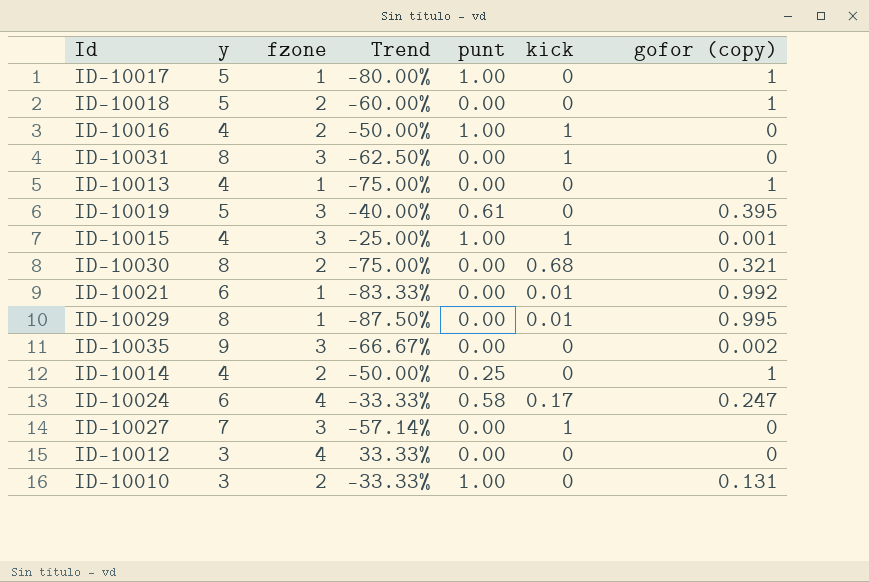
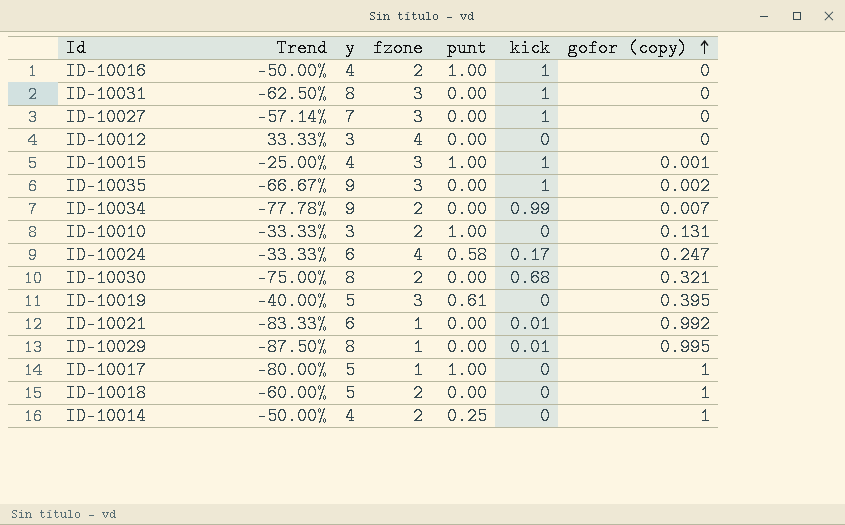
row order: none -> gofor (copy) ascending
column Trend | position: 4 -> 2
row ID-10013: 4 | 1 | -75.00% | 0.00 | 0 | 1 -> none
ID-10035 | kick: 0 -> 1
row ID-10034: none -> -77.78% | 9 | 2 | 0.00 | 0.99 | 0.007

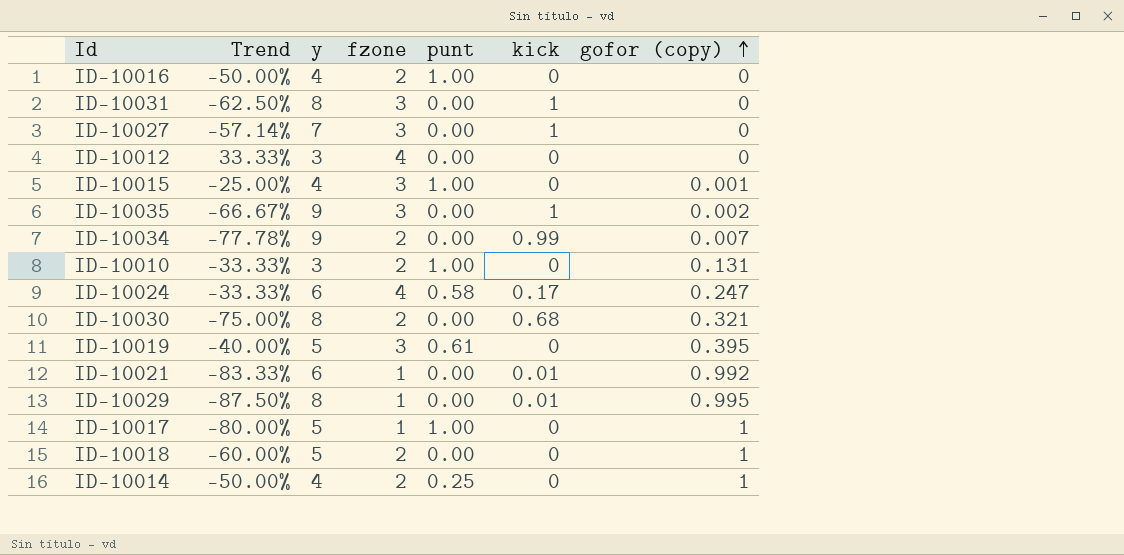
ID-10016 | kick: 1 -> 0
ID-10015 | kick: 1 -> 0

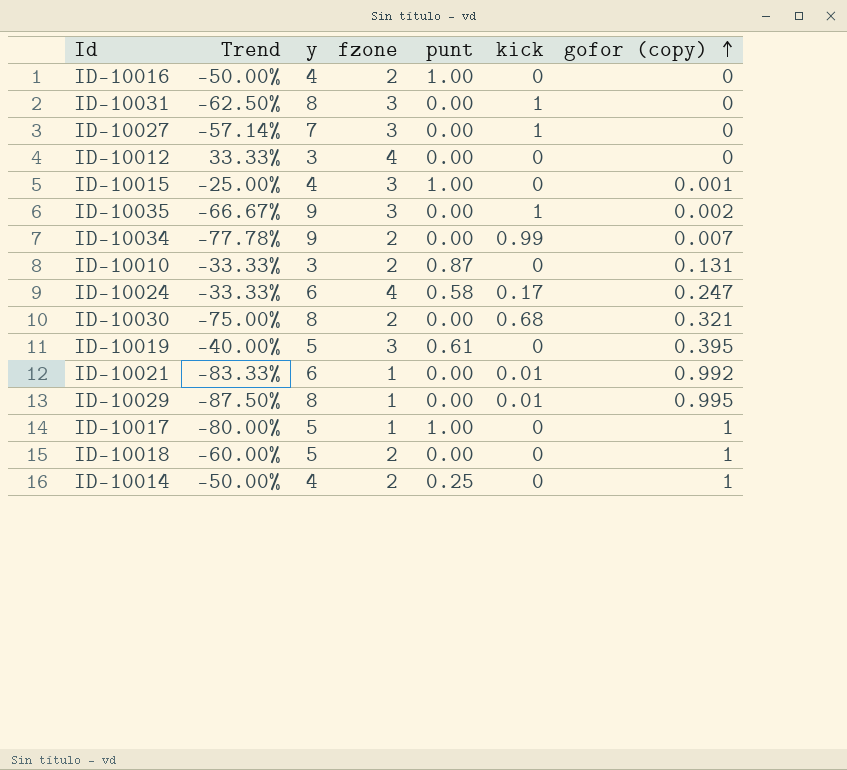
ID-10010 | punt: 1.00 -> 0.87

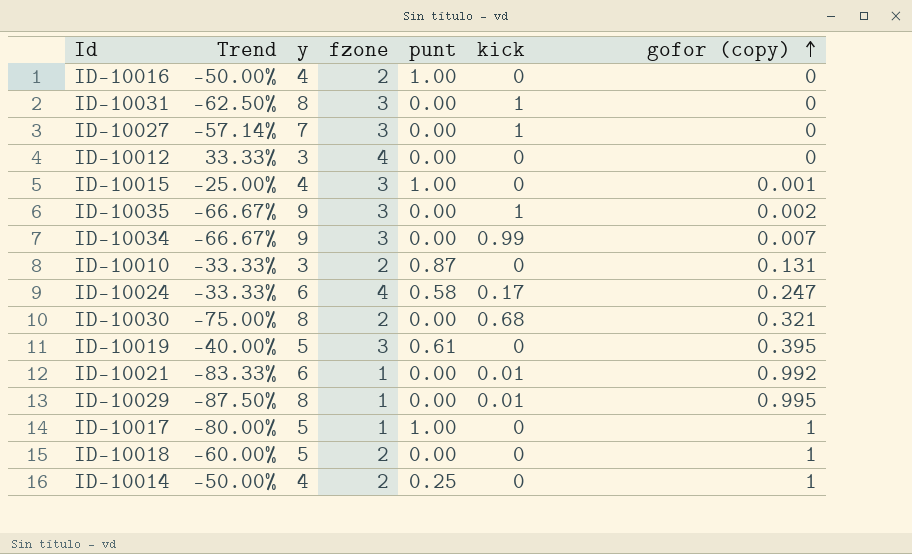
ID-10034 | Trend: -77.78% -> -66.67%
ID-10034 | fzone: 2 -> 3

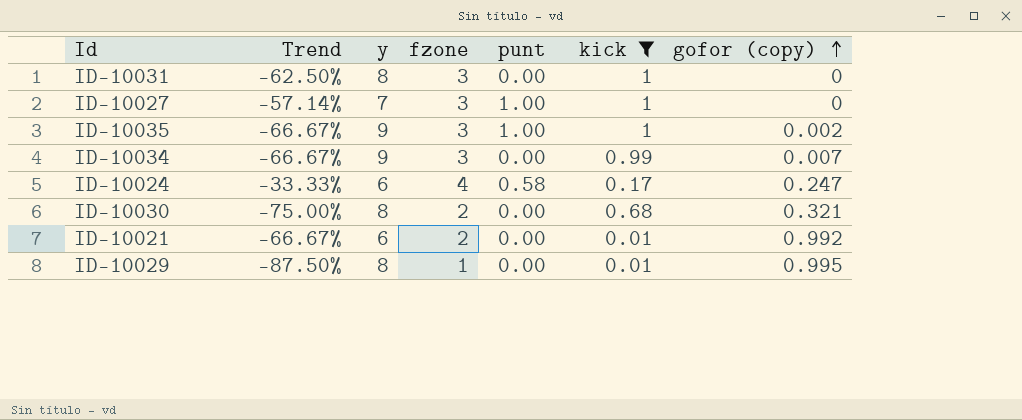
filter: none -> kick != 0
ID-10027 | punt: 0.00 -> 1.00
ID-10035 | punt: 0.00 -> 1.00
ID-10021 | Trend: -83.33% -> -66.67%
ID-10021 | fzone: 1 -> 2

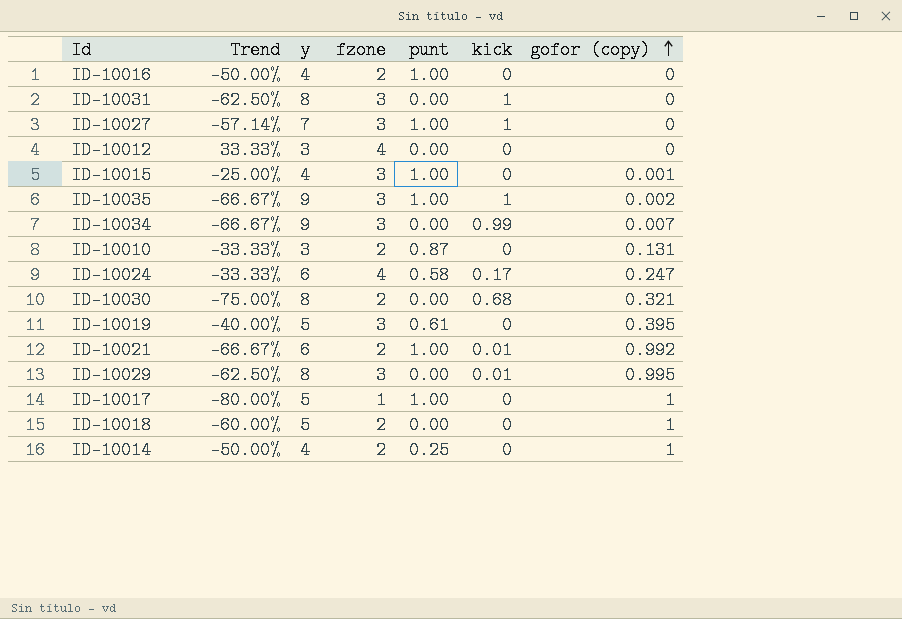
filter: kick != 0 -> none
ID-10021 | punt: 0.00 -> 1.00
ID-10029 | Trend: -87.50% -> -62.50%
ID-10029 | fzone: 1 -> 3

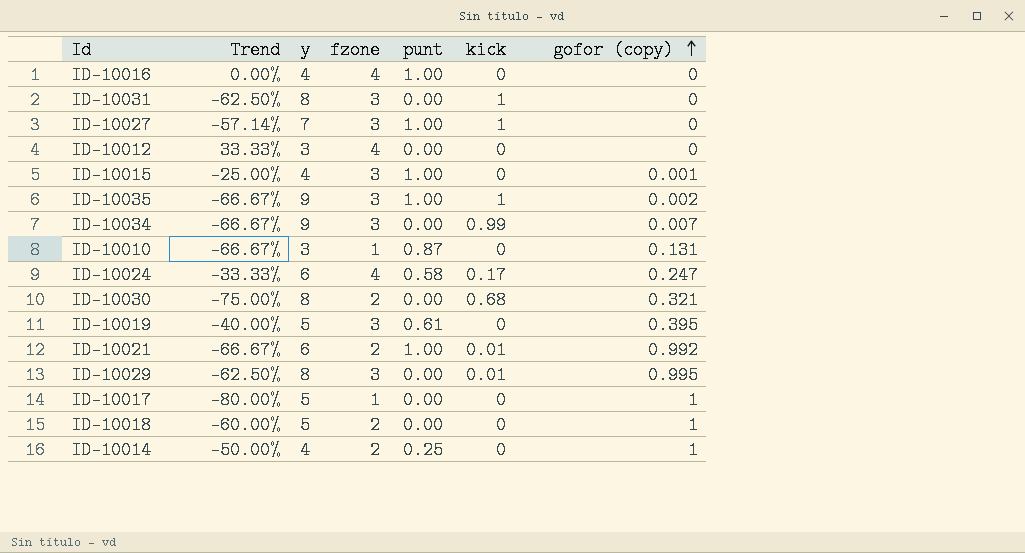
ID-10016 | Trend: -50.00% -> 0.00%
ID-10016 | fzone: 2 -> 4
ID-10010 | Trend: -33.33% -> -66.67%
ID-10010 | fzone: 2 -> 1
ID-10017 | punt: 1.00 -> 0.00

